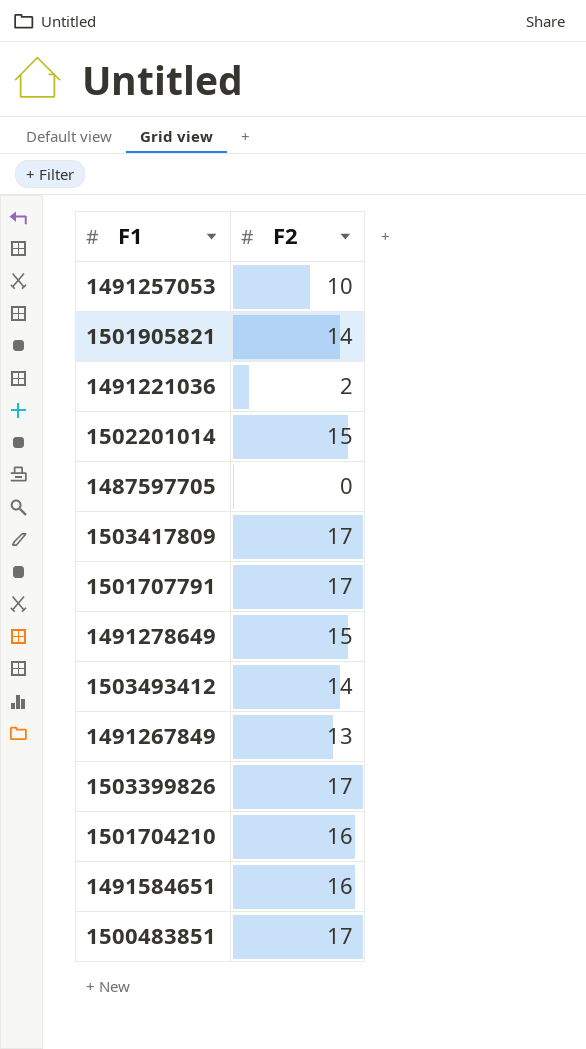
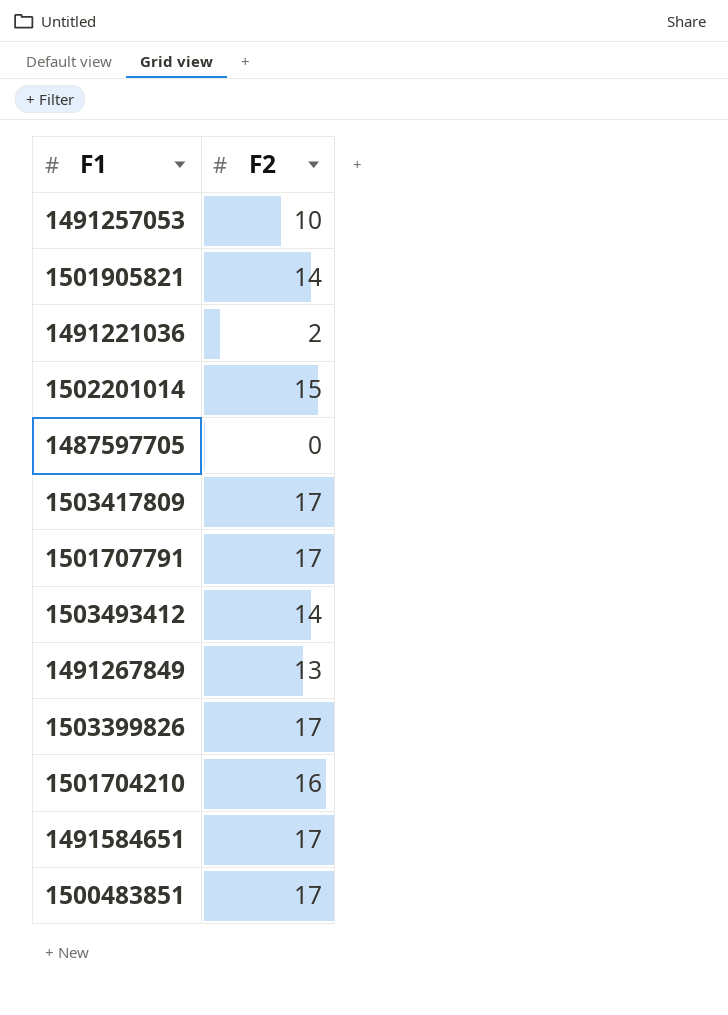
row 1491278649: 15 -> none
1491584651 | F2: 16 -> 17

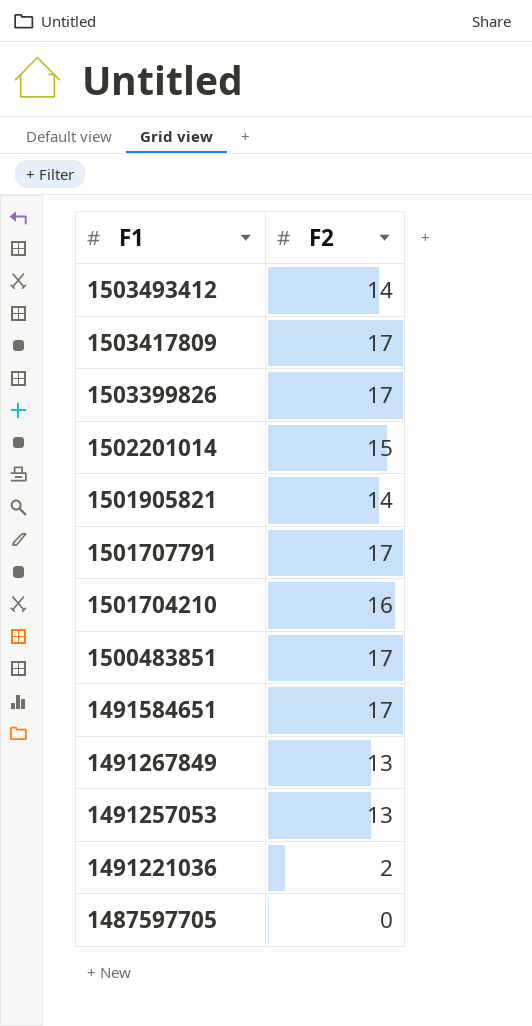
row order: none -> F1 descending
1491257053 | F2: 10 -> 13

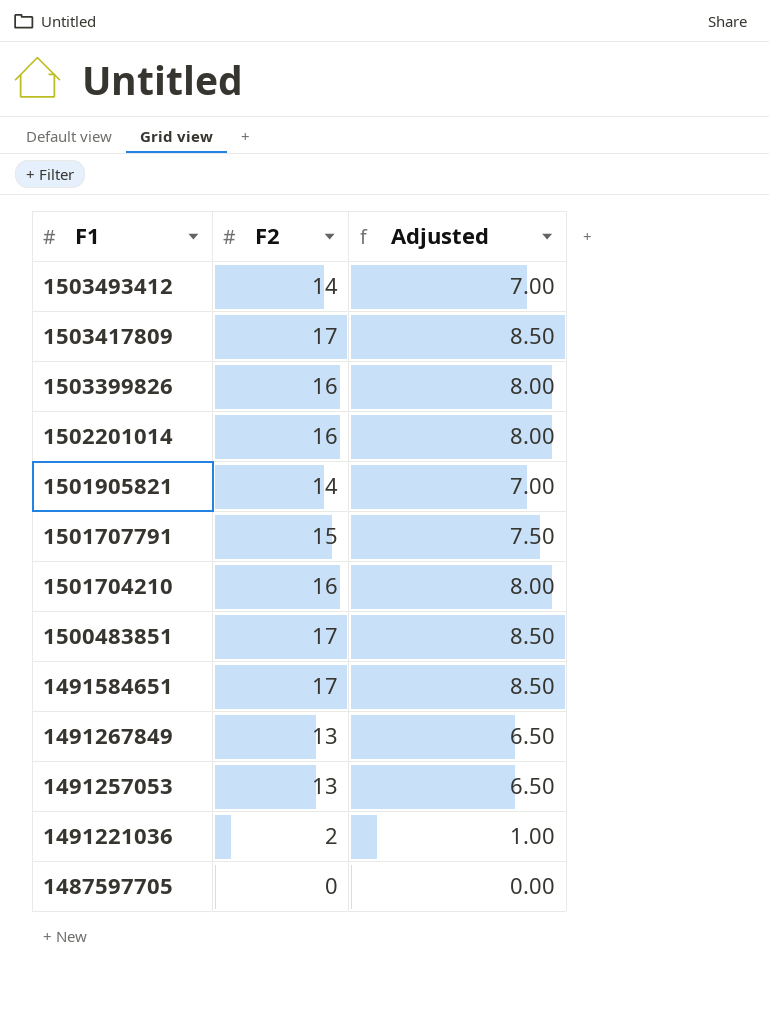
column Adjusted | formula: none -> [F2] * 0.5
1503399826 | F2: 17 -> 16
1502201014 | F2: 15 -> 16
1501707791 | F2: 17 -> 15

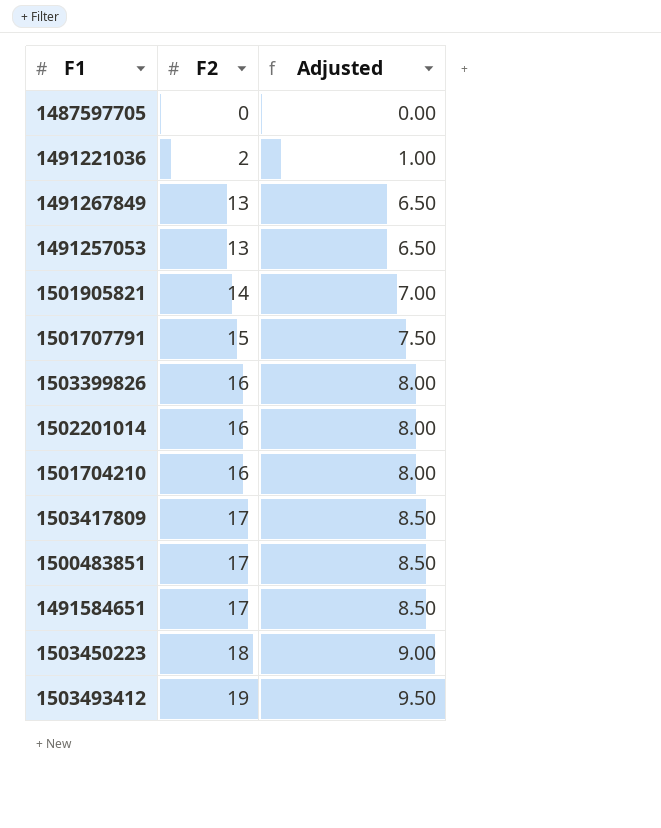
row order: F1 descending -> F2 ascending
row 1503450223: none -> 18 | 9.00
1503493412 | F2: 14 -> 19
1503493412 | Adjusted: 7.00 -> 9.50

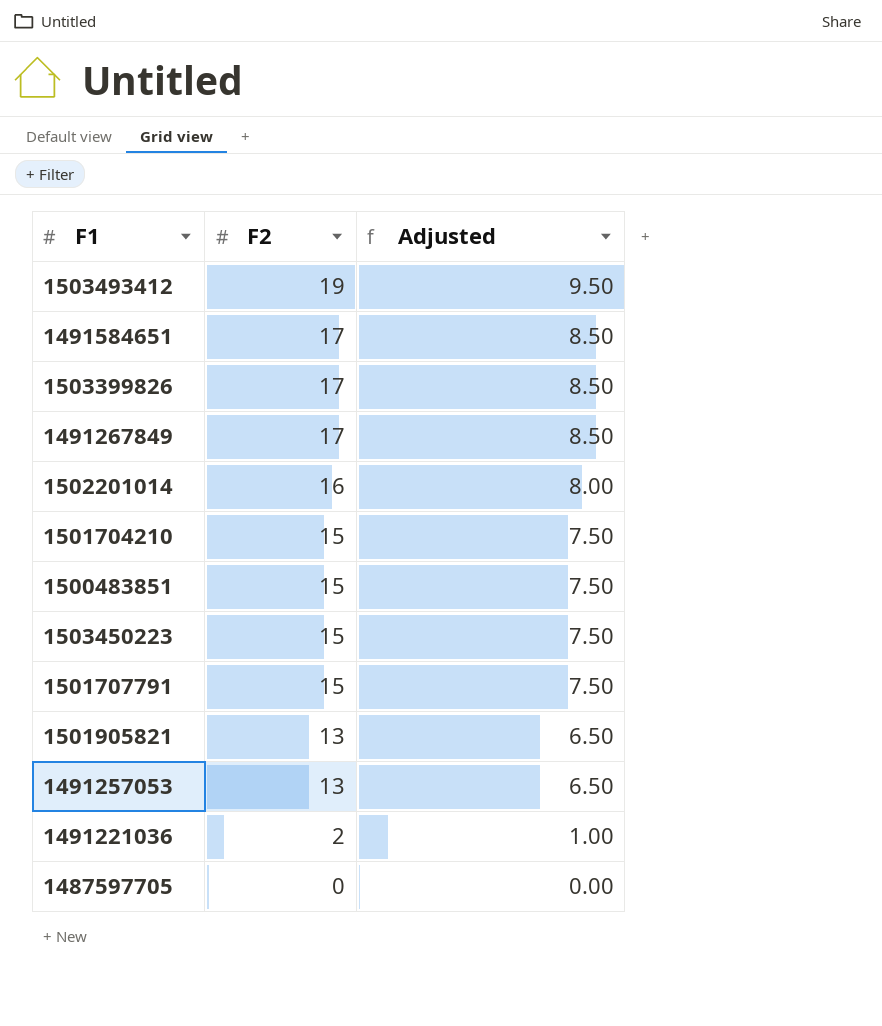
row order: F2 ascending -> F2 descending
row 1503417809: 17 | 8.50 -> none
1503399826 | F2: 16 -> 17
1503399826 | Adjusted: 8.00 -> 8.50
1491267849 | F2: 13 -> 17
1491267849 | Adjusted: 6.50 -> 8.50
1501704210 | F2: 16 -> 15
1501704210 | Adjusted: 8.00 -> 7.50
1500483851 | F2: 17 -> 15
1500483851 | Adjusted: 8.50 -> 7.50
1503450223 | F2: 18 -> 15
1503450223 | Adjusted: 9.00 -> 7.50
1501905821 | F2: 14 -> 13
1501905821 | Adjusted: 7.00 -> 6.50

